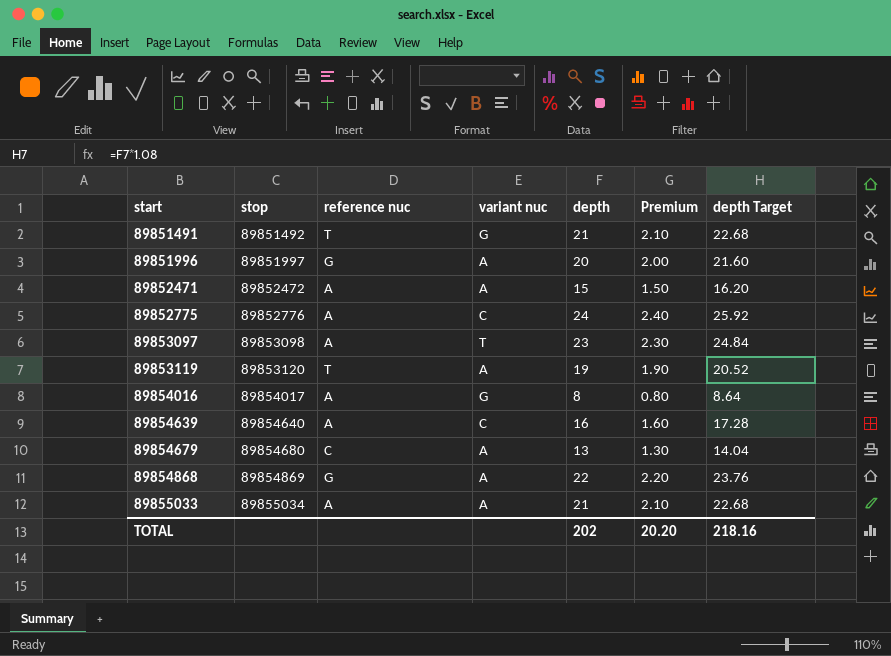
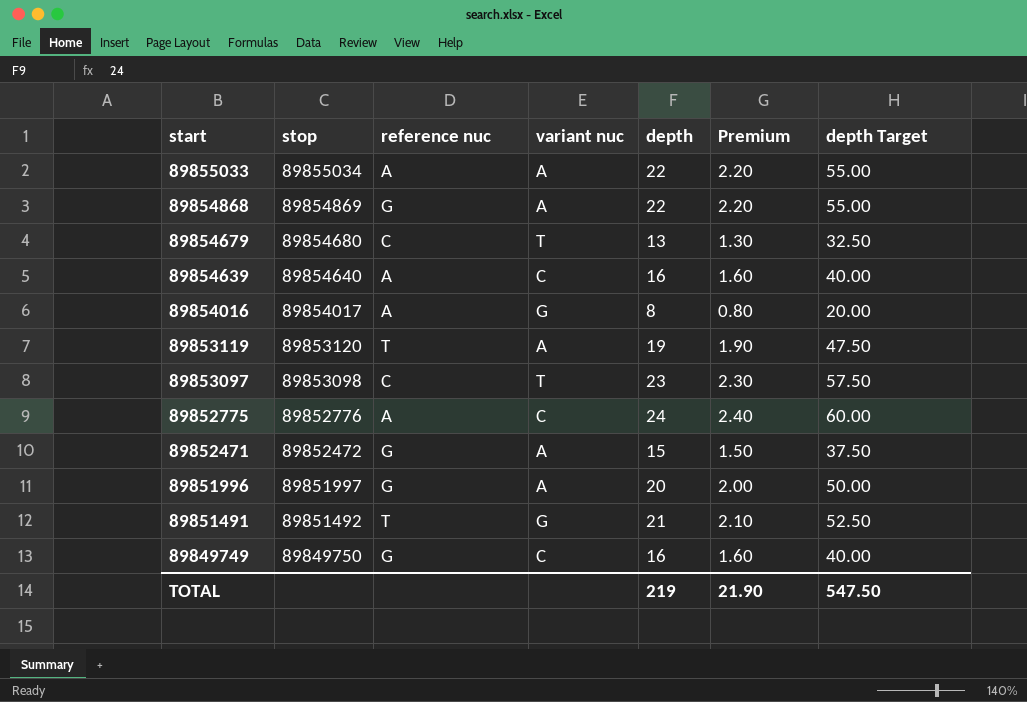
row order: start ascending -> start descending
column depth Target | formula: [depth] * 1.08 -> [depth] * 2.5
89855033 | depth: 21 -> 22
89855033 | Premium: 2.10 -> 2.20
89854679 | variant nuc: A -> T
89853097 | reference nuc: A -> C
89852471 | reference nuc: A -> G
row 89849749: none -> 89849750 | G | C | 16 | 1.60 | 40.00
TOTAL | depth: 202 -> 219
TOTAL | Premium: 20.20 -> 21.90
TOTAL | depth Target: 218.16 -> 547.50

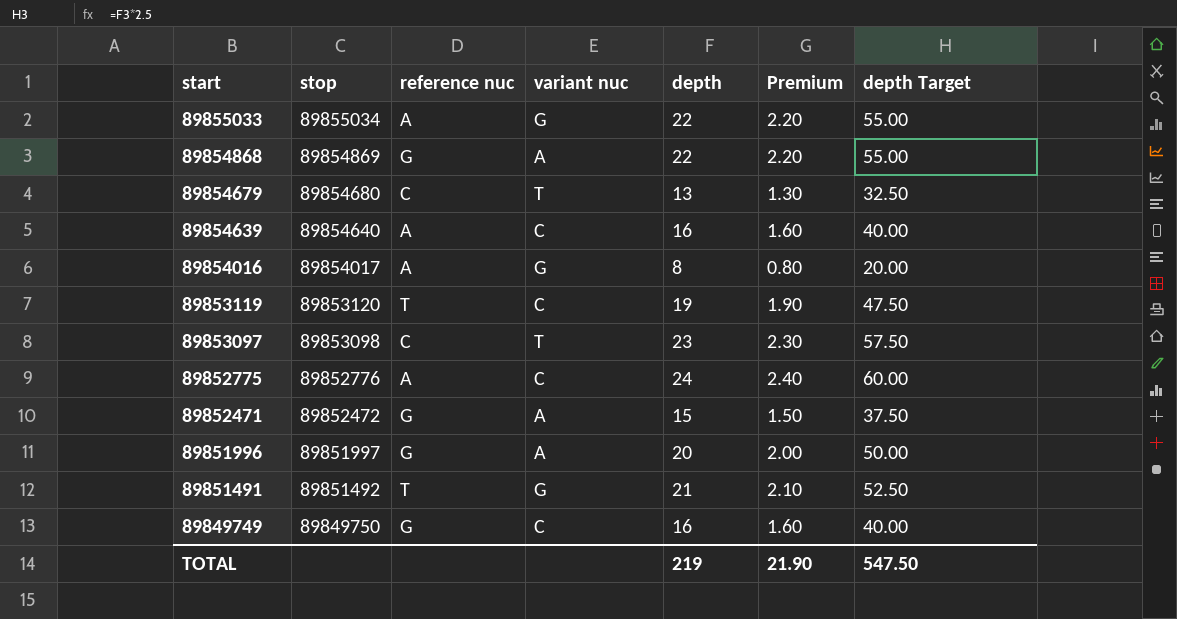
89855033 | variant nuc: A -> G
89853119 | variant nuc: A -> C

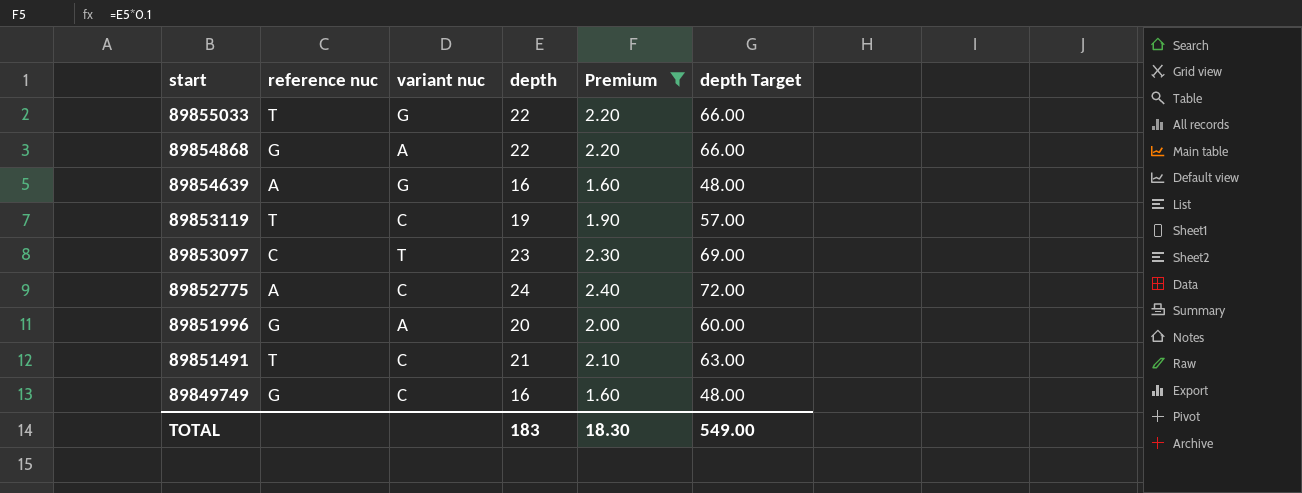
filter: none -> Premium >= 1.60
column stop | position: 2 -> none
column depth Target | formula: [depth] * 2.5 -> [depth] * 3
89855033 | reference nuc: A -> T
89854639 | variant nuc: C -> G
89851491 | variant nuc: G -> C
TOTAL | depth: 219 -> 183
TOTAL | Premium: 21.90 -> 18.30
TOTAL | depth Target: 547.50 -> 549.00

